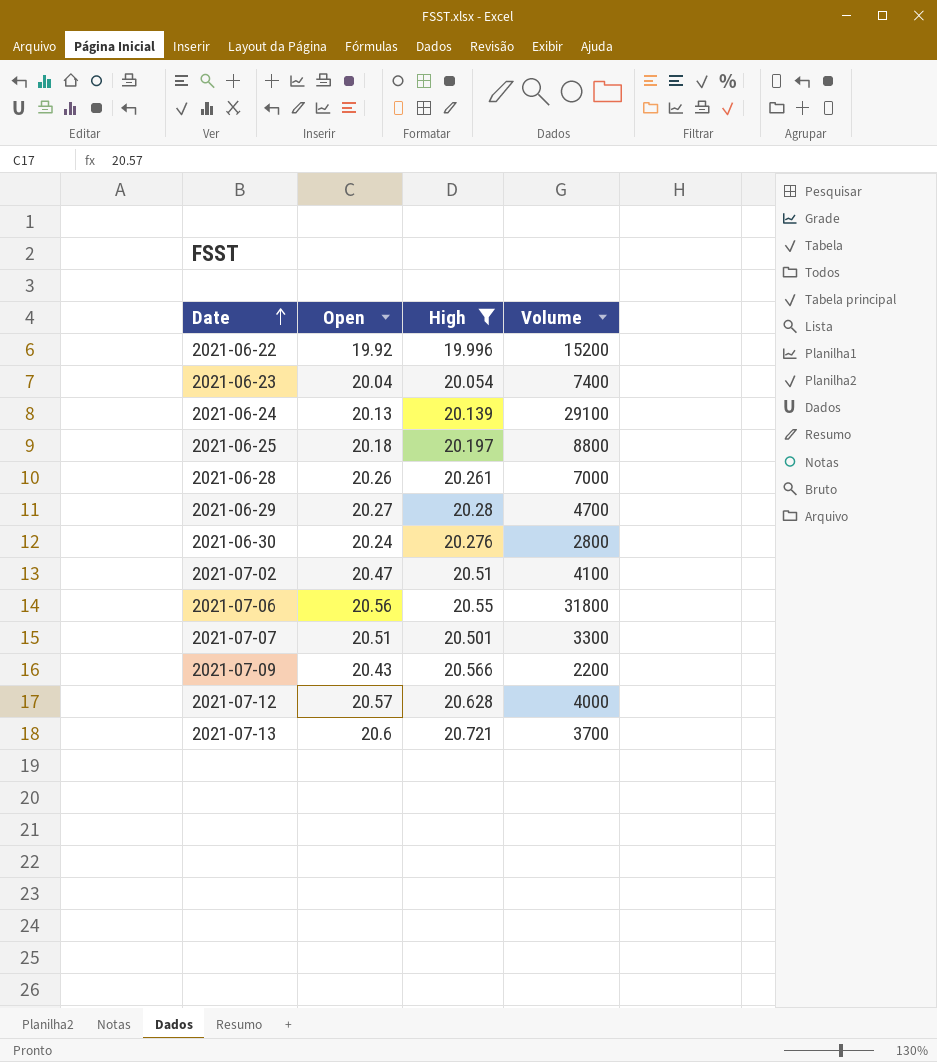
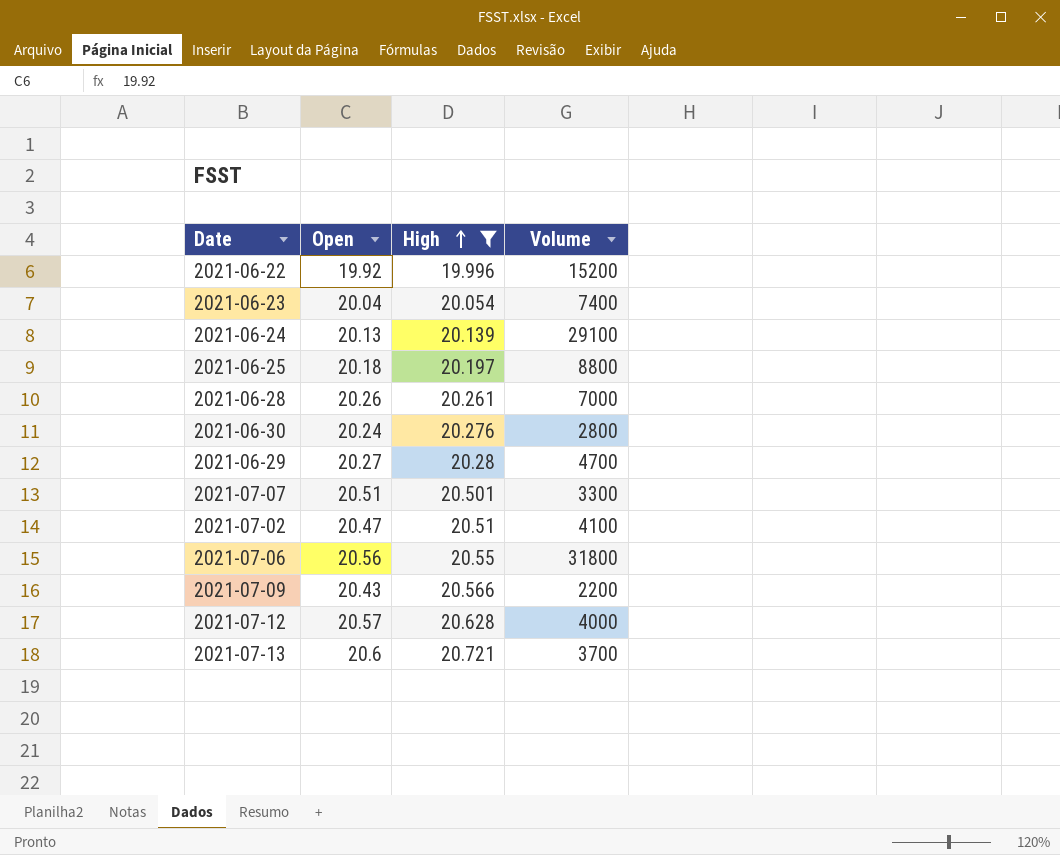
row order: Date ascending -> High ascending

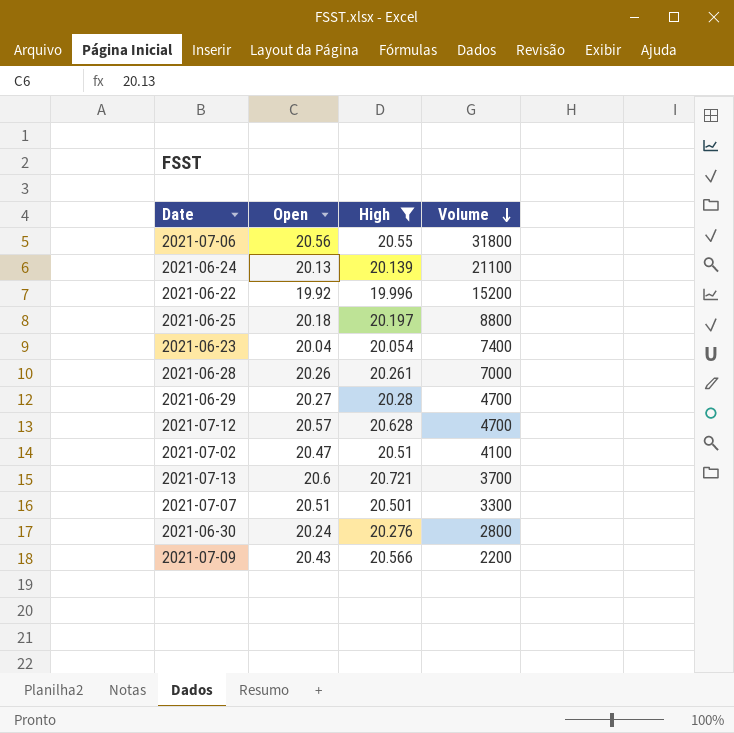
row order: High ascending -> Volume descending
2021-06-24 | Volume: 29100 -> 21100
2021-07-12 | Volume: 4000 -> 4700

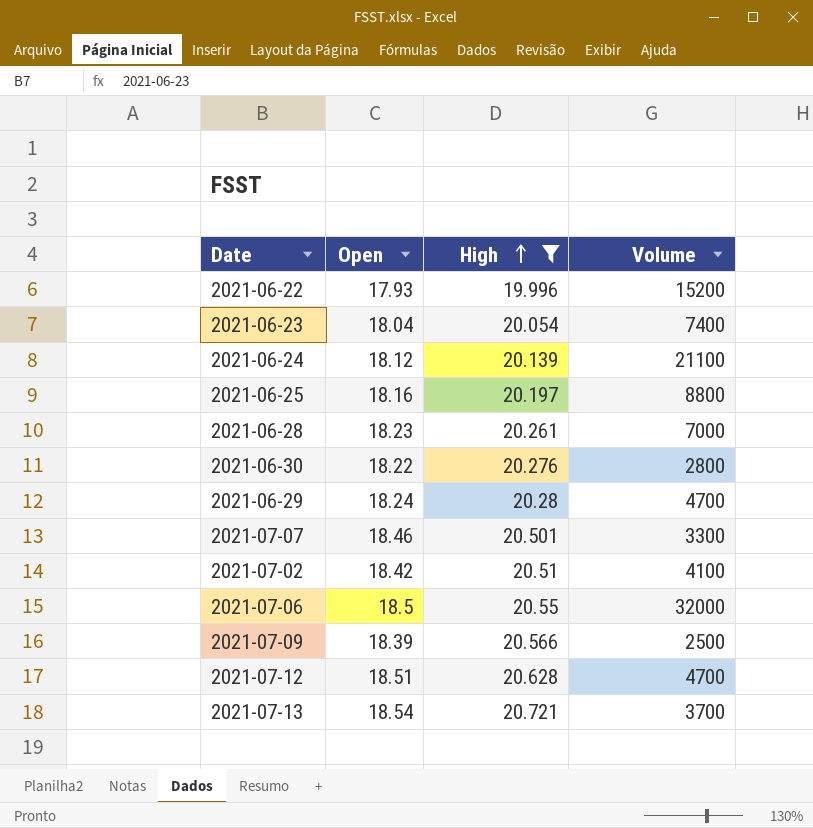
row order: Volume descending -> High ascending
2021-06-22 | Open: 19.92 -> 17.93
2021-06-23 | Open: 20.04 -> 18.04
2021-06-24 | Open: 20.13 -> 18.12
2021-06-25 | Open: 20.18 -> 18.16
2021-06-28 | Open: 20.26 -> 18.23
2021-06-30 | Open: 20.24 -> 18.22
2021-06-29 | Open: 20.27 -> 18.24
2021-07-07 | Open: 20.51 -> 18.46
2021-07-02 | Open: 20.47 -> 18.42
2021-07-06 | Open: 20.56 -> 18.5
2021-07-06 | Volume: 31800 -> 32000
2021-07-09 | Open: 20.43 -> 18.39
2021-07-09 | Volume: 2200 -> 2500
2021-07-12 | Open: 20.57 -> 18.51
2021-07-13 | Open: 20.6 -> 18.54

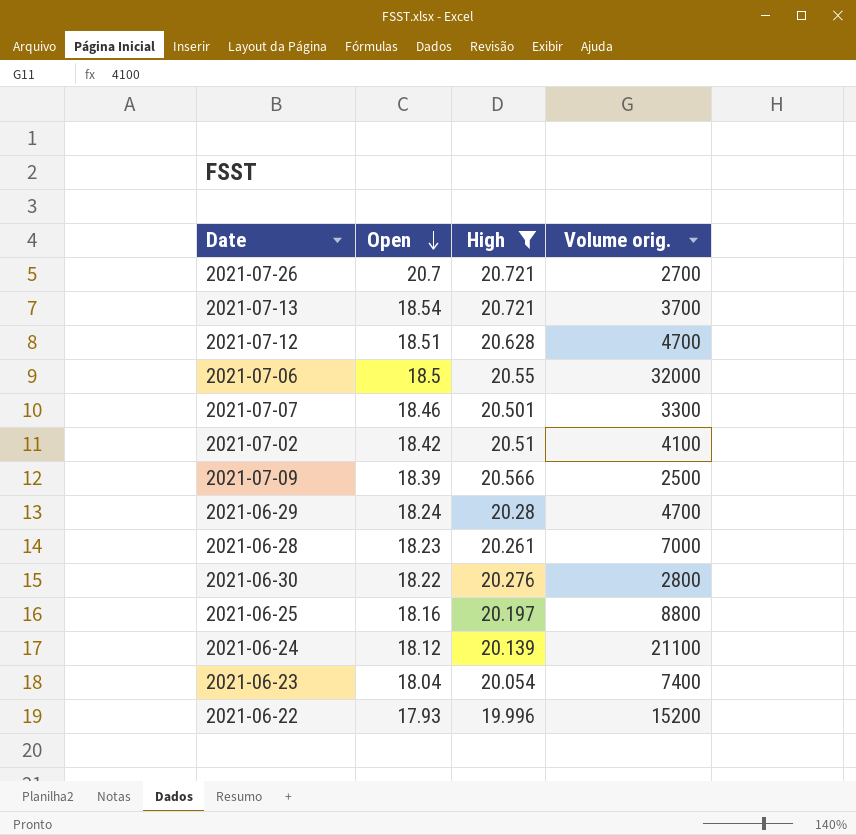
row order: High ascending -> Open descending
column name: Volume -> Volume orig.
row 2021-07-26: none -> 20.7 | 20.721 | 2700

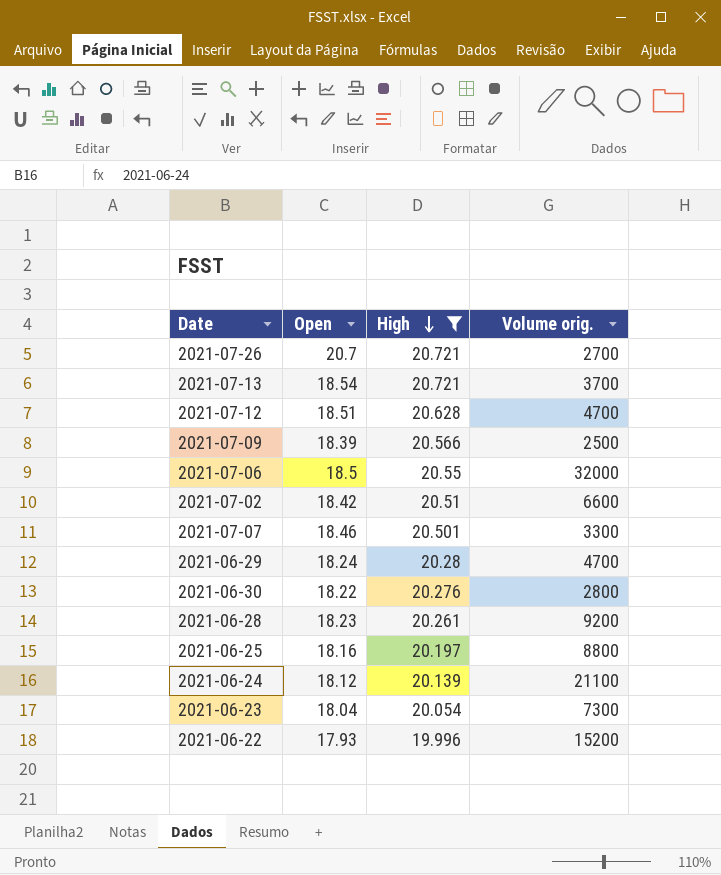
row order: Open descending -> High descending
2021-07-02 | Volume orig.: 4100 -> 6600
2021-06-28 | Volume orig.: 7000 -> 9200
2021-06-23 | Volume orig.: 7400 -> 7300

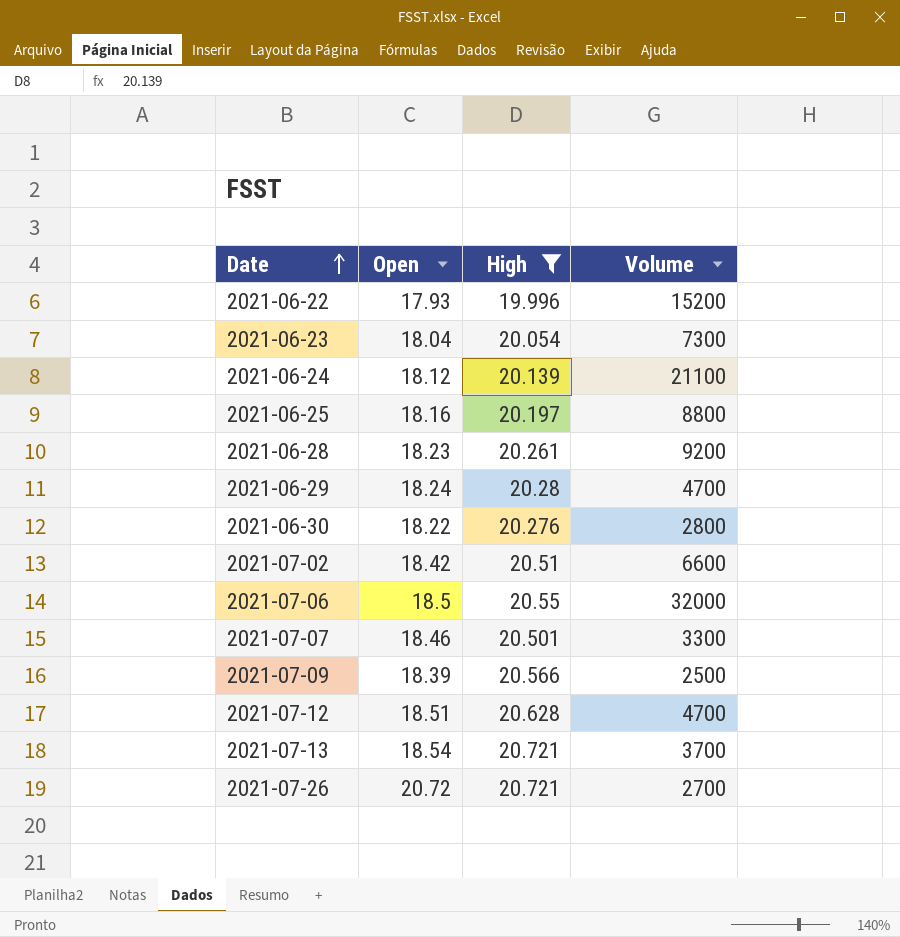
row order: High descending -> Date ascending
column name: Volume orig. -> Volume
2021-07-26 | Open: 20.7 -> 20.72

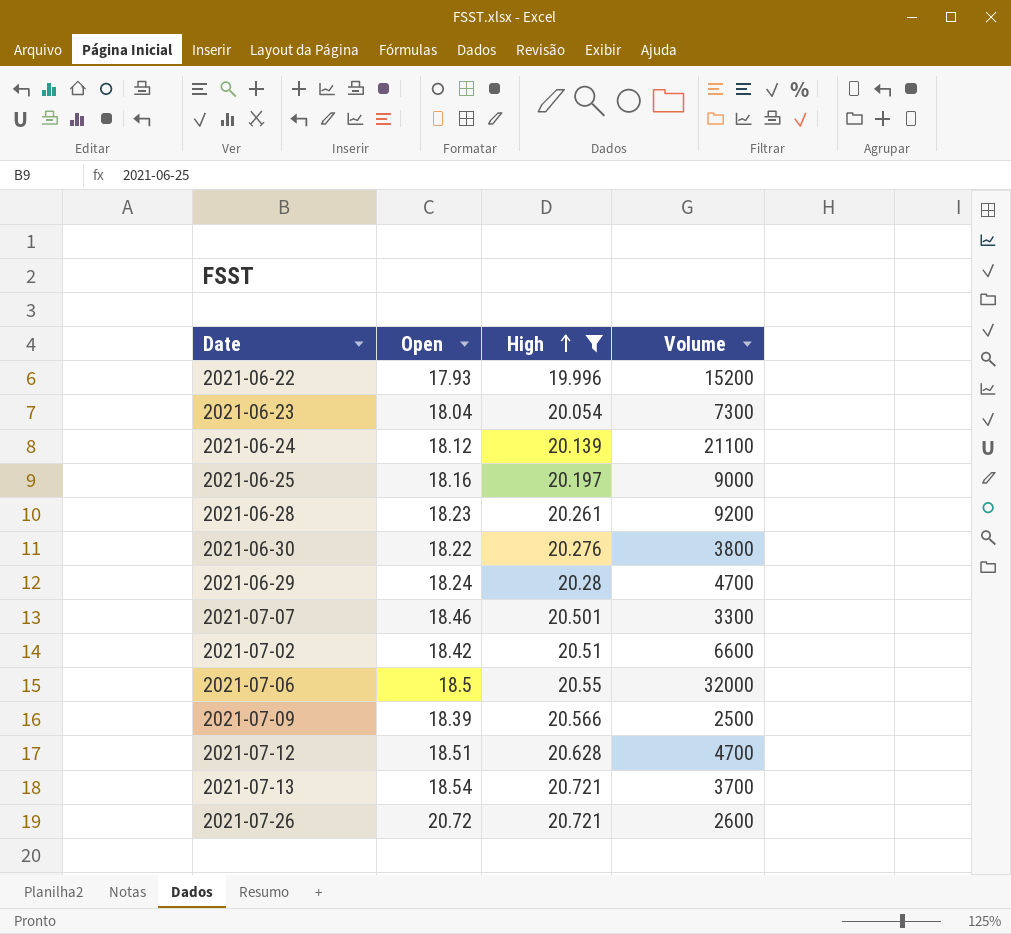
row order: Date ascending -> High ascending
2021-06-25 | Volume: 8800 -> 9000
2021-06-30 | Volume: 2800 -> 3800
2021-07-26 | Volume: 2700 -> 2600

